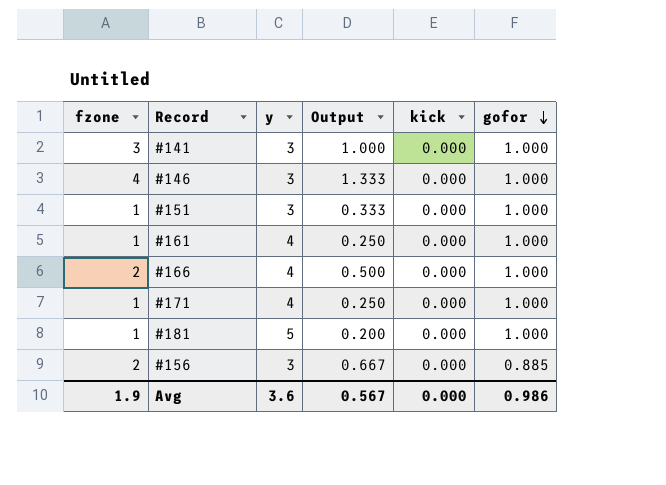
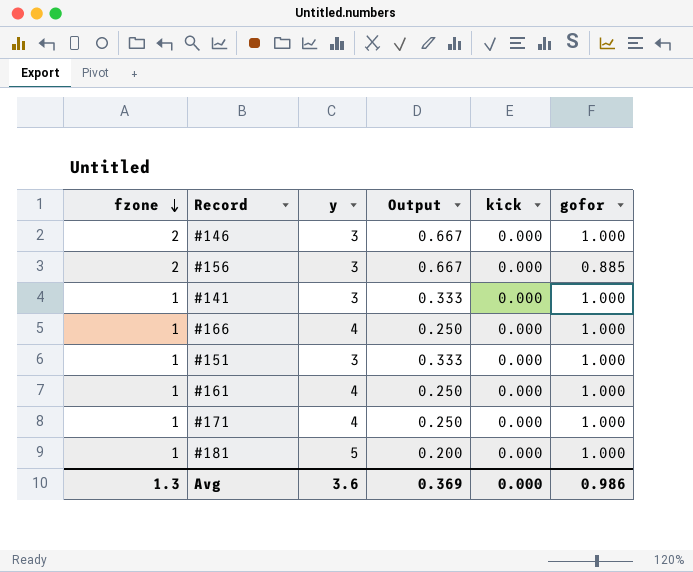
row order: gofor descending -> fzone descending
#146 | fzone: 4 -> 2
#146 | Output: 1.333 -> 0.667
#141 | fzone: 3 -> 1
#141 | Output: 1.000 -> 0.333
#166 | fzone: 2 -> 1
#166 | Output: 0.500 -> 0.250
Avg | fzone: 1.9 -> 1.3
Avg | Output: 0.567 -> 0.369

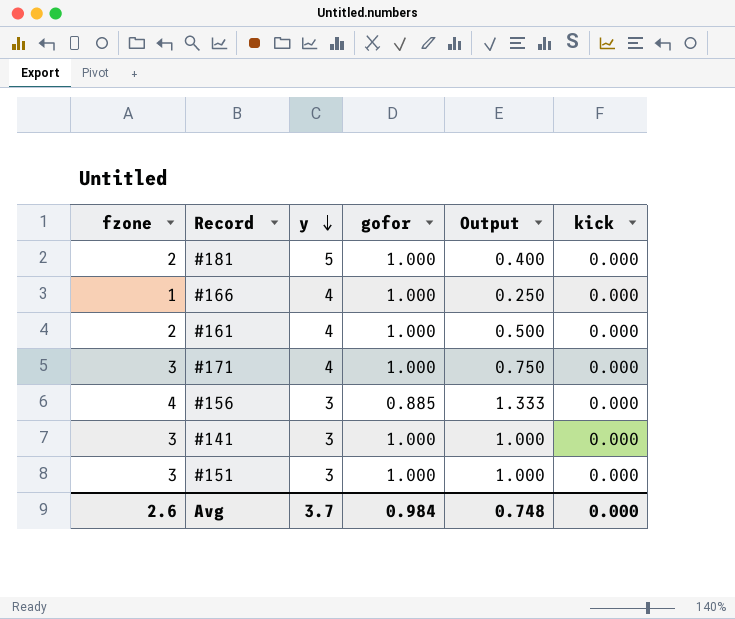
row order: fzone descending -> y descending
column gofor | position: 6 -> 4
row #146: 2 | 3 | 0.667 | 0.000 | 1.000 -> none
#181 | fzone: 1 -> 2
#181 | Output: 0.200 -> 0.400
#161 | fzone: 1 -> 2
#161 | Output: 0.250 -> 0.500
#171 | fzone: 1 -> 3
#171 | Output: 0.250 -> 0.750
#156 | fzone: 2 -> 4
#156 | Output: 0.667 -> 1.333
#141 | fzone: 1 -> 3
#141 | Output: 0.333 -> 1.000
#151 | fzone: 1 -> 3
#151 | Output: 0.333 -> 1.000
Avg | fzone: 1.3 -> 2.6
Avg | y: 3.6 -> 3.7
Avg | gofor: 0.986 -> 0.984
Avg | Output: 0.369 -> 0.748

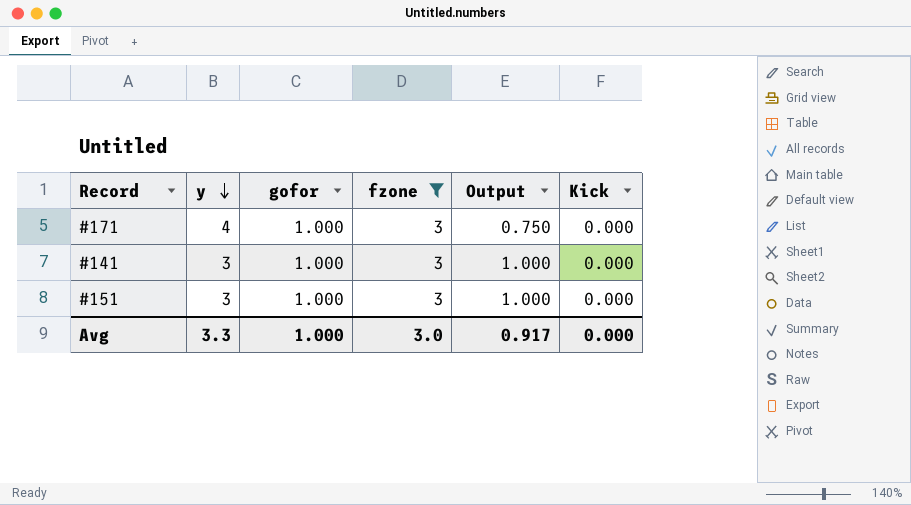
filter: none -> fzone = 3
column fzone | position: 1 -> 4
column name: kick -> Kick
Avg | y: 3.7 -> 3.3
Avg | gofor: 0.984 -> 1.000
Avg | fzone: 2.6 -> 3.0
Avg | Output: 0.748 -> 0.917

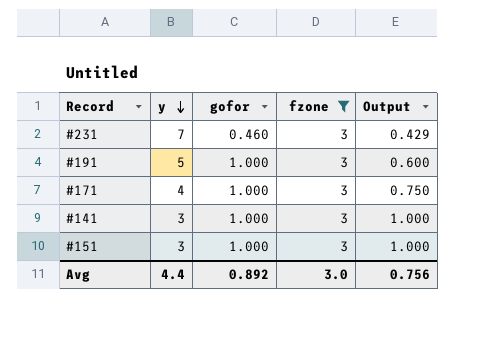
column Kick | position: 6 -> none
row #231: none -> 7 | 0.460 | 3 | 0.429
row #191: none -> 5 | 1.000 | 3 | 0.600
Avg | y: 3.3 -> 4.4
Avg | gofor: 1.000 -> 0.892
Avg | Output: 0.917 -> 0.756

